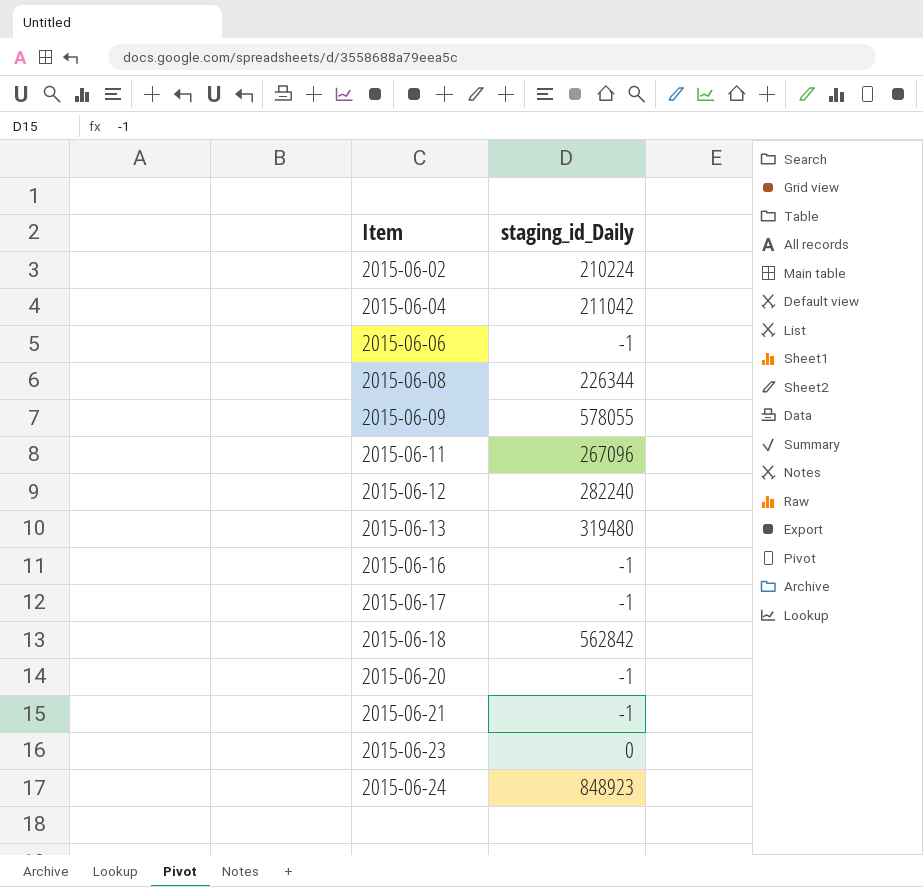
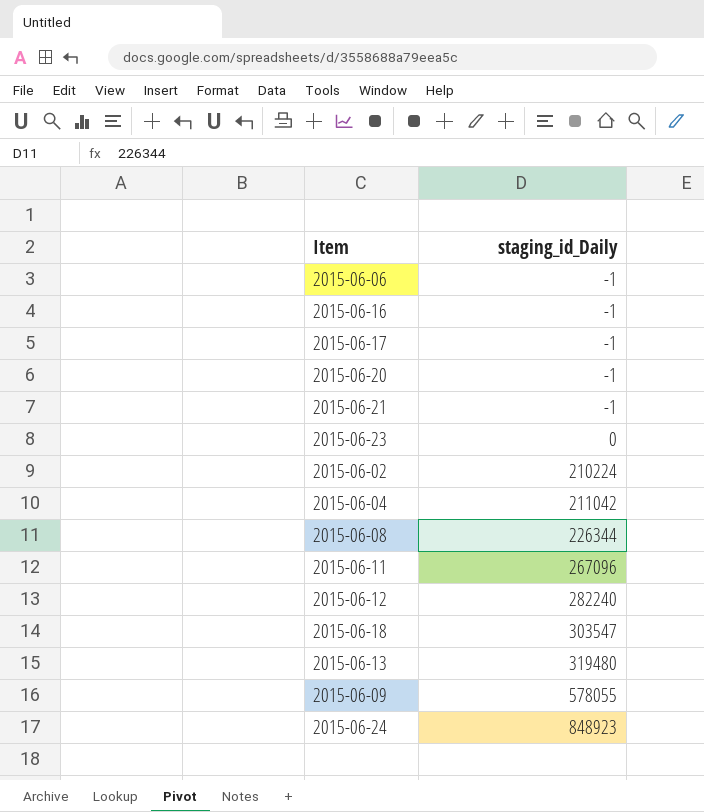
row order: Item ascending -> staging_id_Daily ascending
2015-06-18 | staging_id_Daily: 562842 -> 303547

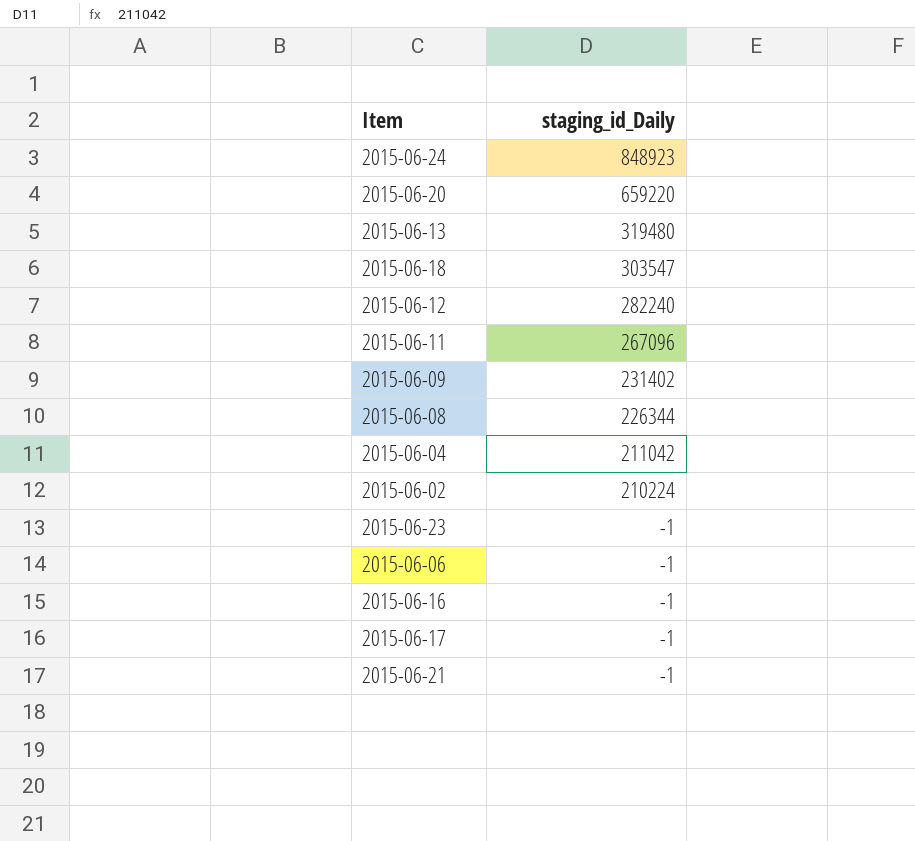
row order: staging_id_Daily ascending -> staging_id_Daily descending
2015-06-20 | staging_id_Daily: -1 -> 659220
2015-06-09 | staging_id_Daily: 578055 -> 231402
2015-06-23 | staging_id_Daily: 0 -> -1

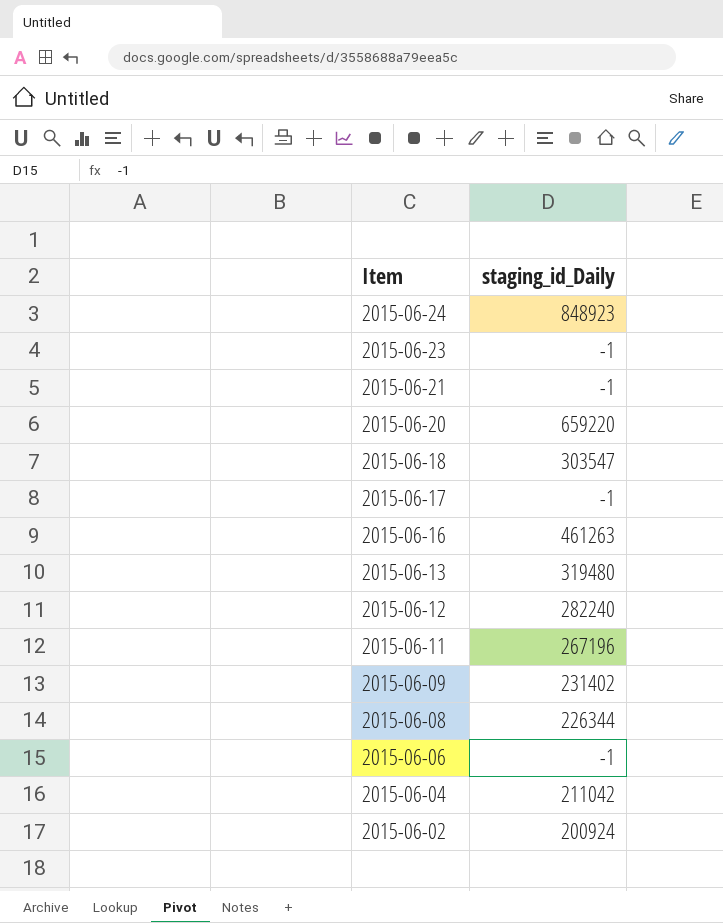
row order: staging_id_Daily descending -> Item descending
2015-06-16 | staging_id_Daily: -1 -> 461263
2015-06-11 | staging_id_Daily: 267096 -> 267196
2015-06-02 | staging_id_Daily: 210224 -> 200924

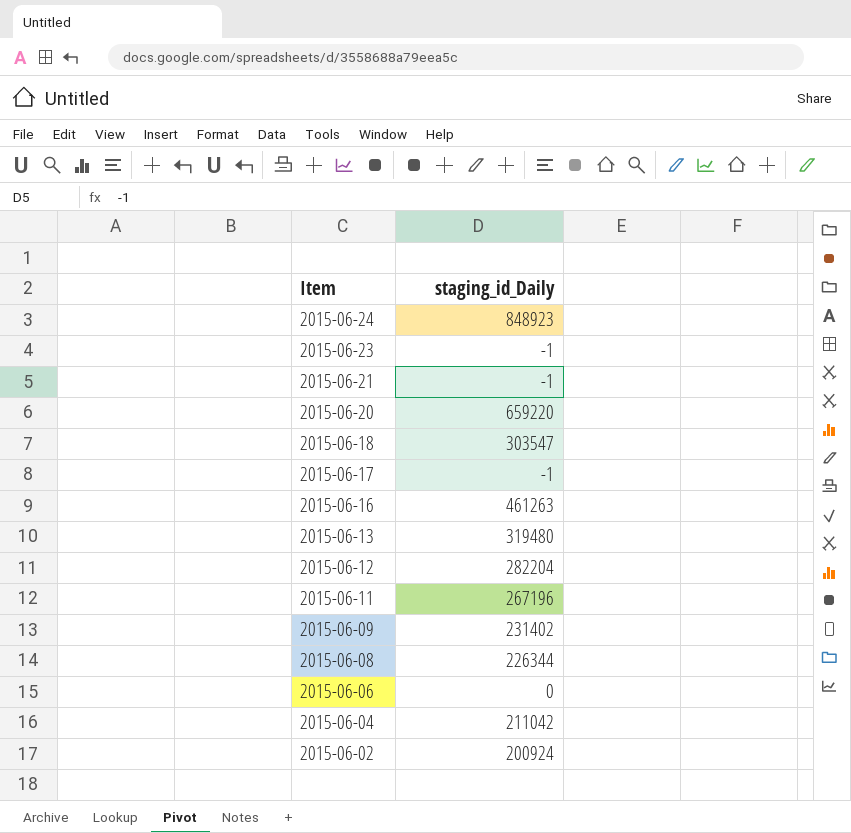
2015-06-12 | staging_id_Daily: 282240 -> 282204
2015-06-06 | staging_id_Daily: -1 -> 0

